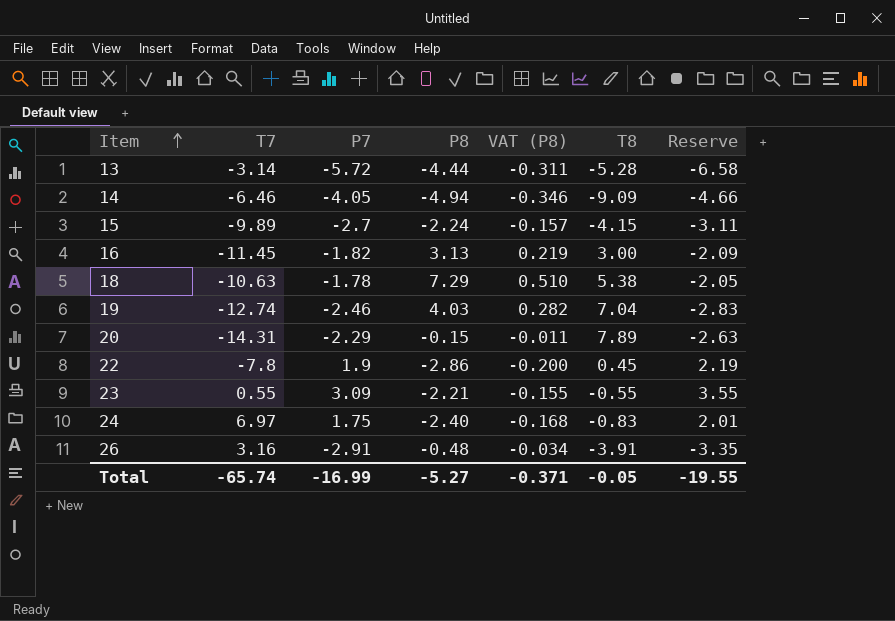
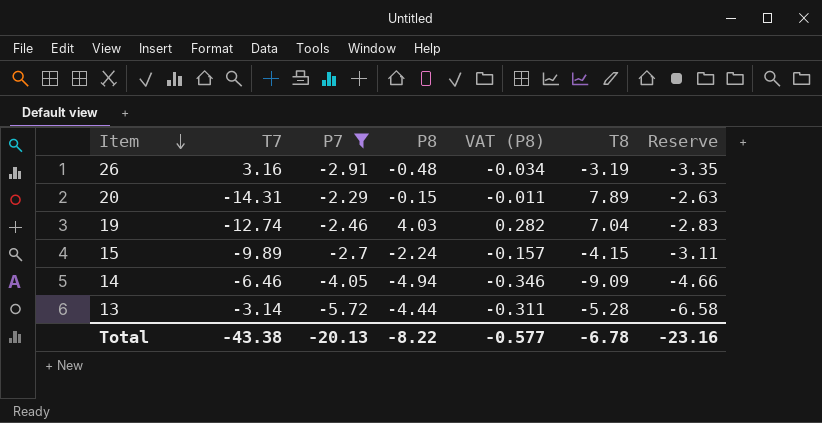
filter: none -> P7 <= -2.29
row order: Item ascending -> Item descending
26 | T8: -3.91 -> -3.19
Total | T7: -65.74 -> -43.38
Total | P7: -16.99 -> -20.13
Total | P8: -5.27 -> -8.22
Total | VAT (P8): -0.371 -> -0.577
Total | T8: -0.05 -> -6.78
Total | Reserve: -19.55 -> -23.16

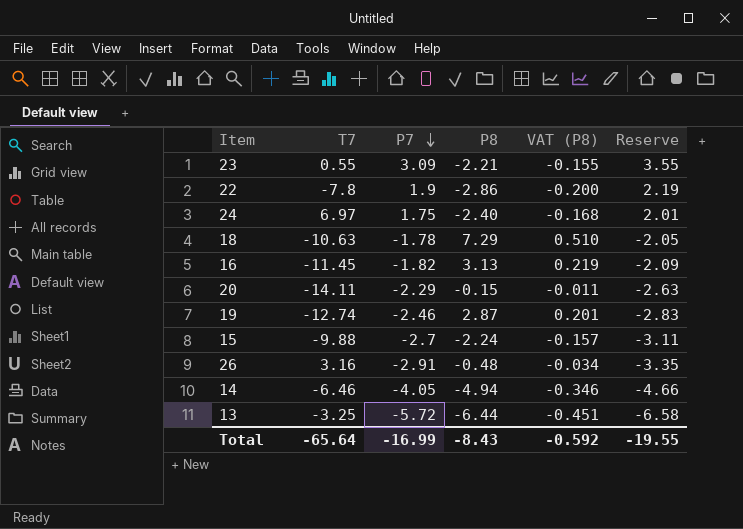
filter: P7 <= -2.29 -> none
row order: Item descending -> P7 descending
column T8 | position: 6 -> none
20 | T7: -14.31 -> -14.11
19 | P8: 4.03 -> 2.87
19 | VAT (P8): 0.282 -> 0.201
15 | T7: -9.89 -> -9.88
13 | T7: -3.14 -> -3.25
13 | P8: -4.44 -> -6.44
13 | VAT (P8): -0.311 -> -0.451
Total | T7: -43.38 -> -65.64
Total | P7: -20.13 -> -16.99
Total | P8: -8.22 -> -8.43
Total | VAT (P8): -0.577 -> -0.592
Total | Reserve: -23.16 -> -19.55

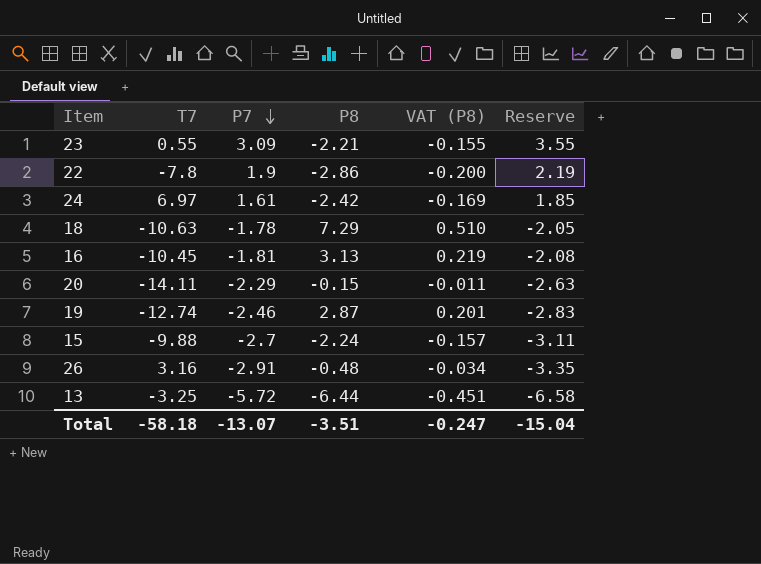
row 14: -6.46 | -4.05 | -4.94 | -0.346 | -4.66 -> none
24 | P7: 1.75 -> 1.61
24 | P8: -2.40 -> -2.42
24 | VAT (P8): -0.168 -> -0.169
24 | Reserve: 2.01 -> 1.85
16 | T7: -11.45 -> -10.45
16 | P7: -1.82 -> -1.81
16 | Reserve: -2.09 -> -2.08
Total | T7: -65.64 -> -58.18
Total | P7: -16.99 -> -13.07
Total | P8: -8.43 -> -3.51
Total | VAT (P8): -0.592 -> -0.247
Total | Reserve: -19.55 -> -15.04

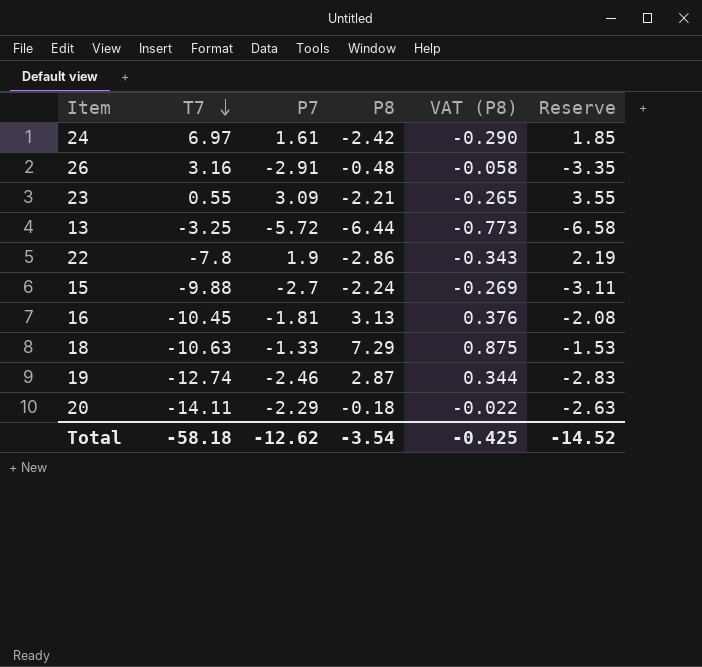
row order: P7 descending -> T7 descending
column VAT (P8) | formula: [P8] * 0.07 -> [P8] * 0.12
18 | P7: -1.78 -> -1.33
18 | Reserve: -2.05 -> -1.53
20 | P8: -0.15 -> -0.18
Total | P7: -13.07 -> -12.62
Total | P8: -3.51 -> -3.54
Total | VAT (P8): -0.247 -> -0.425
Total | Reserve: -15.04 -> -14.52

